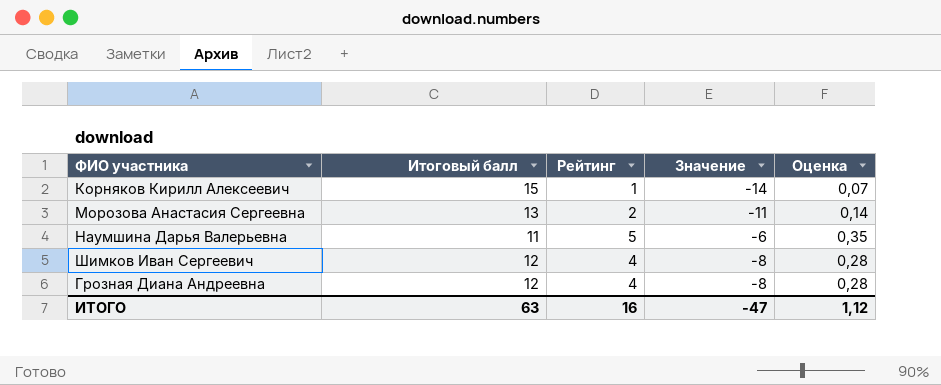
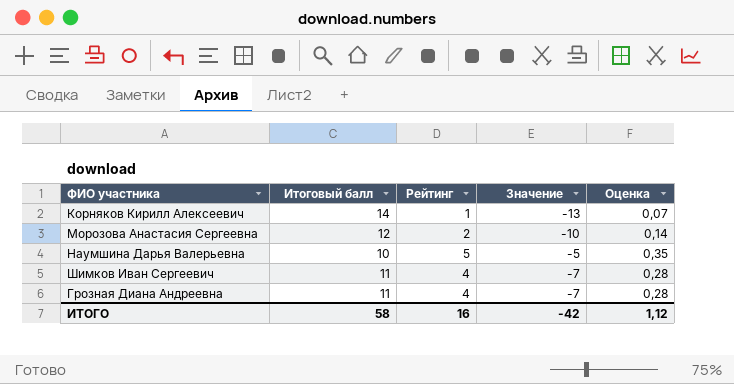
Корняков Кирилл Алексеевич | Итоговый балл: 15 -> 14
Корняков Кирилл Алексеевич | Значение: -14 -> -13
Морозова Анастасия Сергеевна | Итоговый балл: 13 -> 12
Морозова Анастасия Сергеевна | Значение: -11 -> -10
Наумшина Дарья Валерьевна | Итоговый балл: 11 -> 10
Наумшина Дарья Валерьевна | Значение: -6 -> -5
Шимков Иван Сергеевич | Итоговый балл: 12 -> 11
Шимков Иван Сергеевич | Значение: -8 -> -7
Грозная Диана Андреевна | Итоговый балл: 12 -> 11
Грозная Диана Андреевна | Значение: -8 -> -7
ИТОГО | Итоговый балл: 63 -> 58
ИТОГО | Значение: -47 -> -42

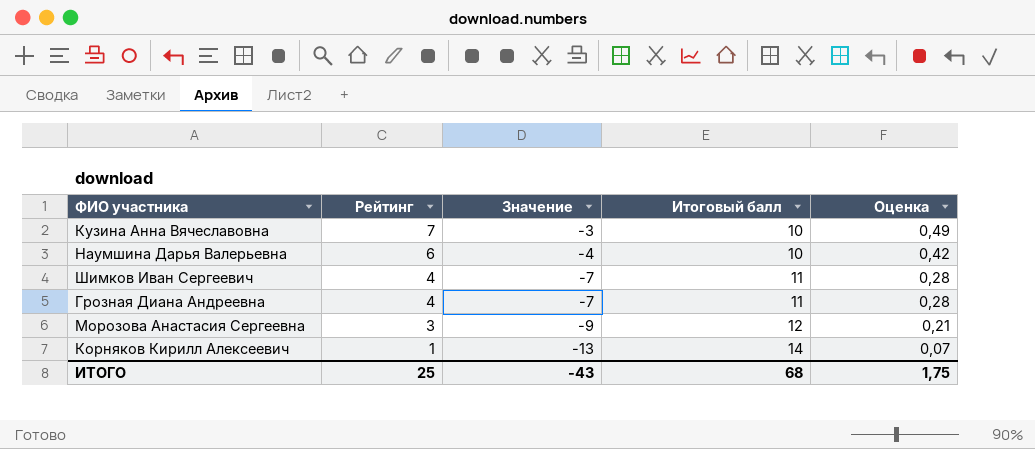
row order: none -> Рейтинг descending
column Итоговый балл | position: 2 -> 4
row Кузина Анна Вячеславовна: none -> 7 | -3 | 10 | 0,49
Наумшина Дарья Валерьевна | Рейтинг: 5 -> 6
Наумшина Дарья Валерьевна | Значение: -5 -> -4
Наумшина Дарья Валерьевна | Оценка: 0,35 -> 0,42
Морозова Анастасия Сергеевна | Рейтинг: 2 -> 3
Морозова Анастасия Сергеевна | Значение: -10 -> -9
Морозова Анастасия Сергеевна | Оценка: 0,14 -> 0,21
ИТОГО | Рейтинг: 16 -> 25
ИТОГО | Значение: -42 -> -43
ИТОГО | Итоговый балл: 58 -> 68
ИТОГО | Оценка: 1,12 -> 1,75

